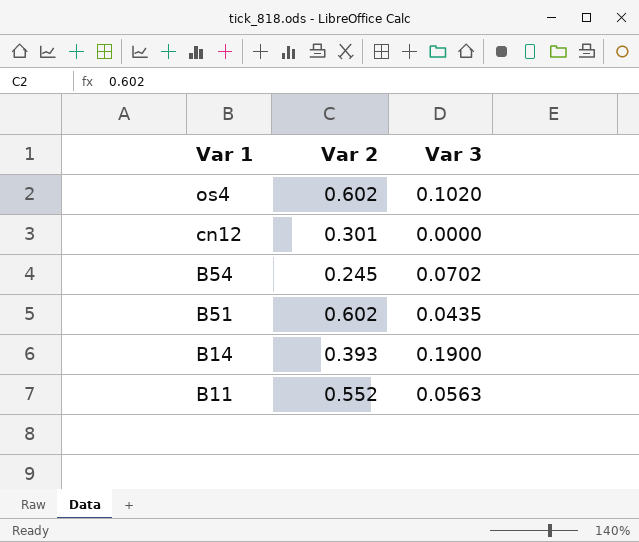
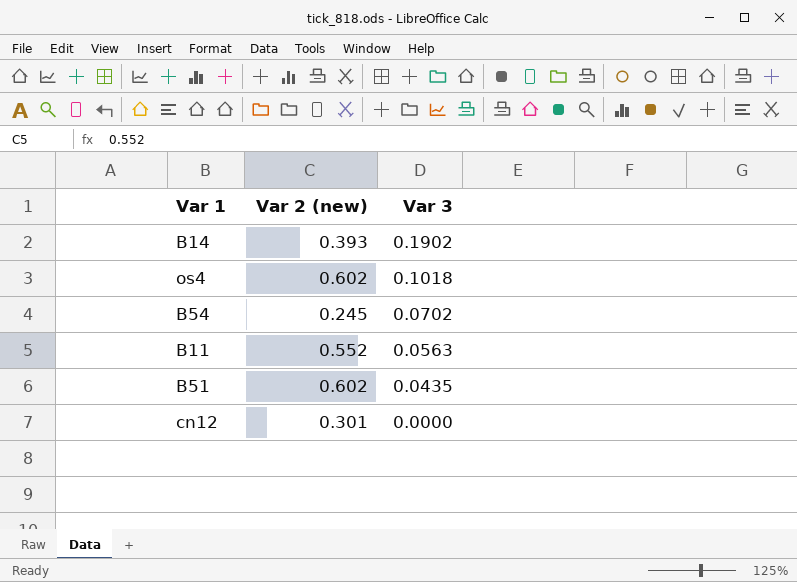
row order: Var 1 descending -> Var 3 descending
column name: Var 2 -> Var 2 (new)
B14 | Var 3: 0.1900 -> 0.1902
os4 | Var 3: 0.1020 -> 0.1018

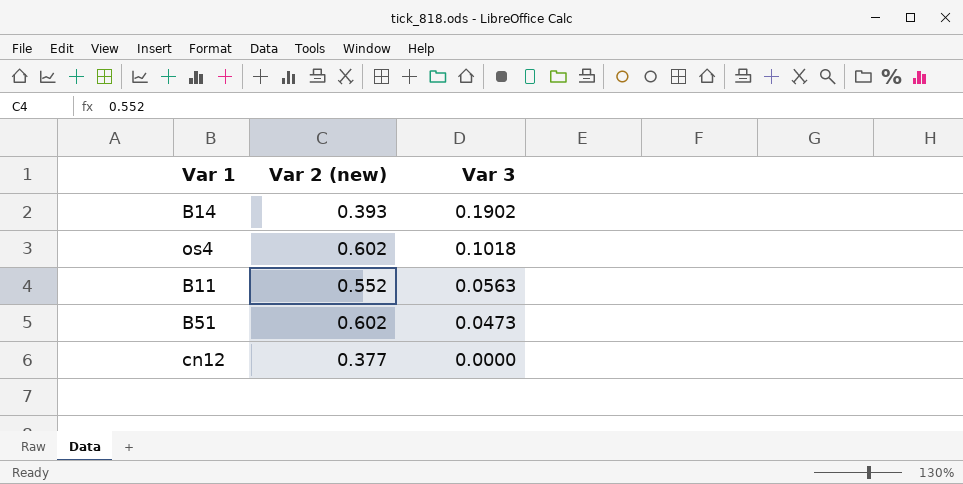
row B54: 0.245 | 0.0702 -> none
B51 | Var 3: 0.0435 -> 0.0473
cn12 | Var 2 (new): 0.301 -> 0.377

